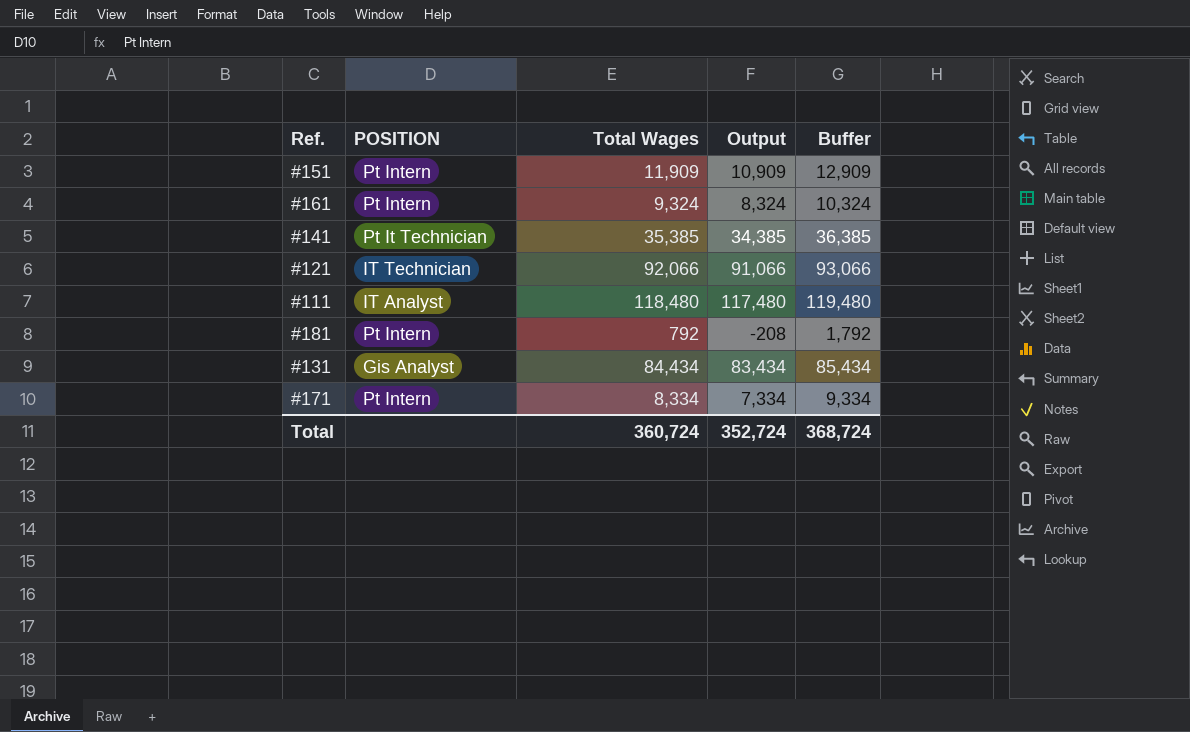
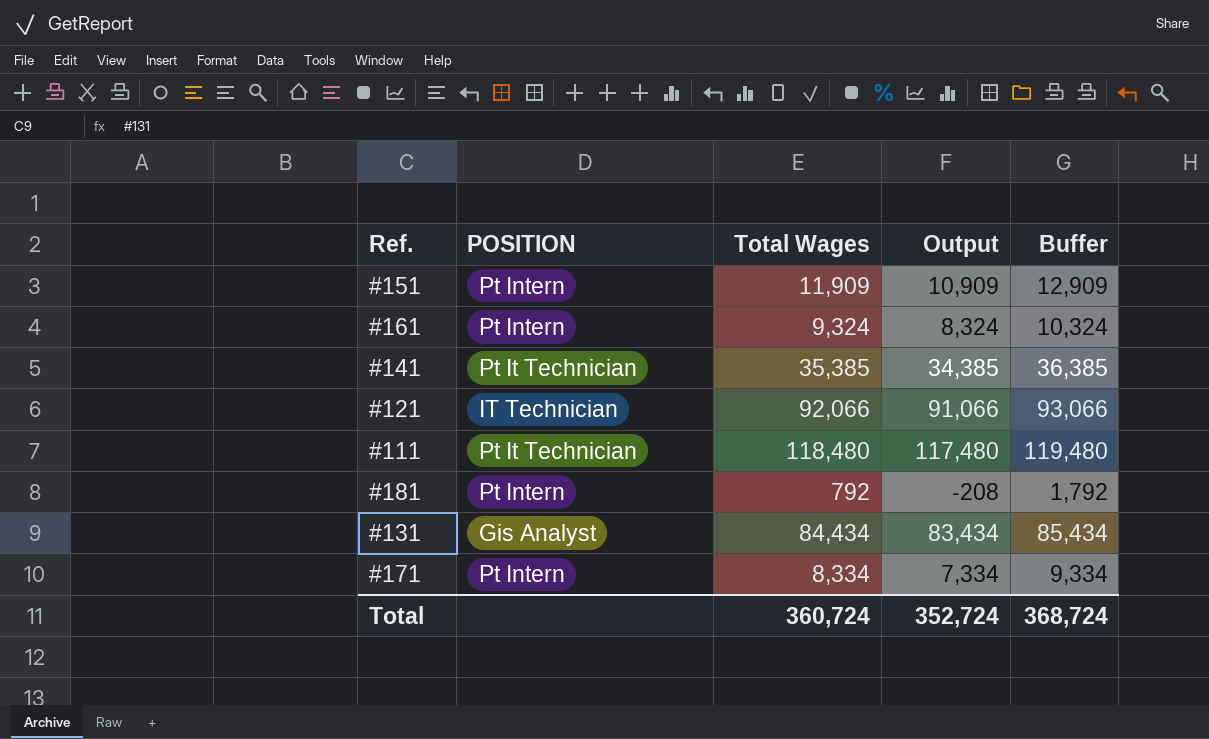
#111 | POSITION: IT Analyst -> Pt It Technician

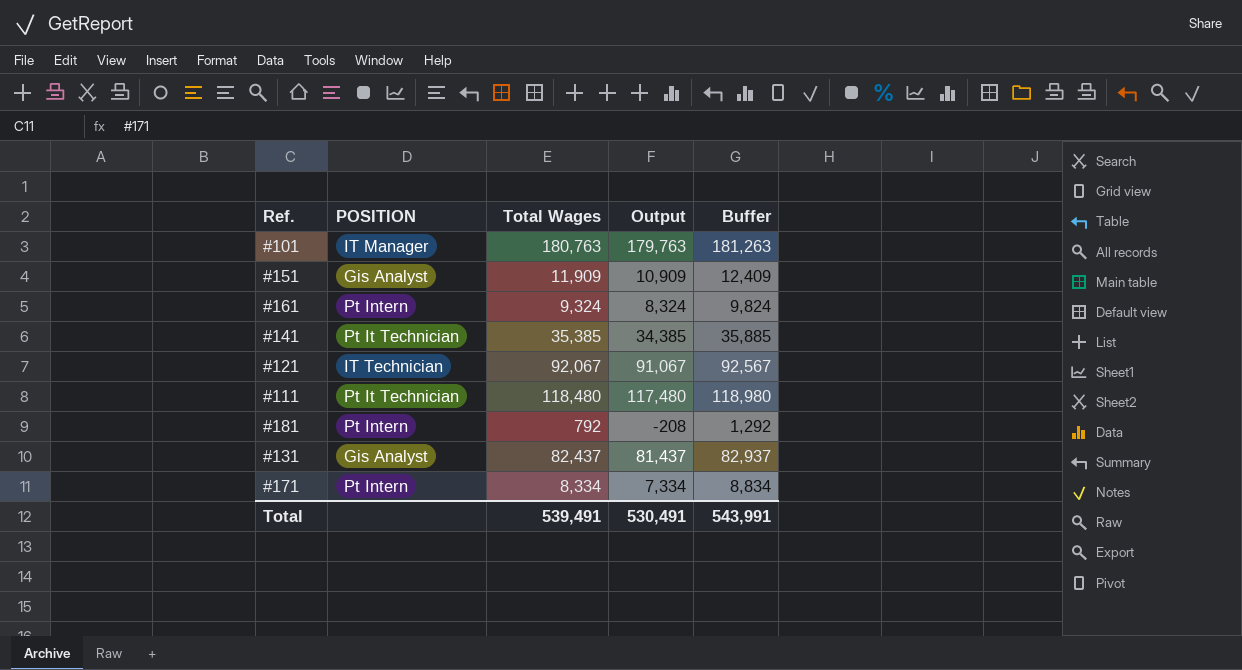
column Buffer | formula: [Total Wages] + 1000 -> [Total Wages] + 500
row #101: none -> IT Manager | 180,763 | 179,763 | 181,263
#151 | POSITION: Pt Intern -> Gis Analyst
#121 | Total Wages: 92,066 -> 92,067
#121 | Output: 91,066 -> 91,067
#131 | Total Wages: 84,434 -> 82,437
#131 | Output: 83,434 -> 81,437
Total | Total Wages: 360,724 -> 539,491
Total | Output: 352,724 -> 530,491
Total | Buffer: 368,724 -> 543,991

